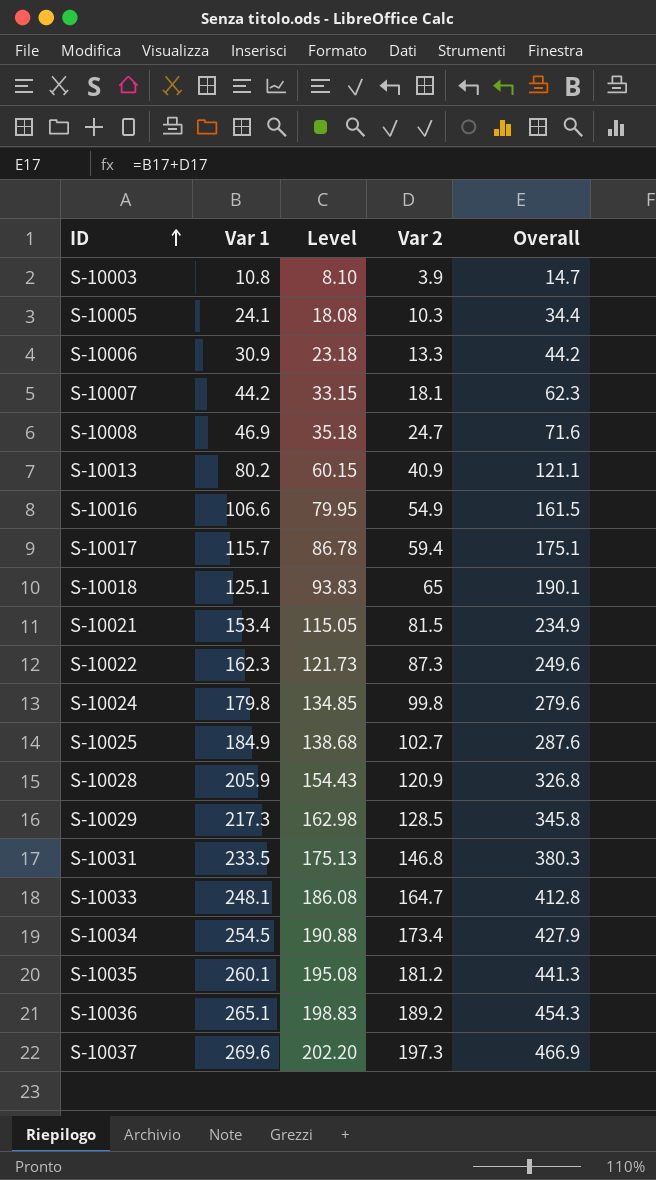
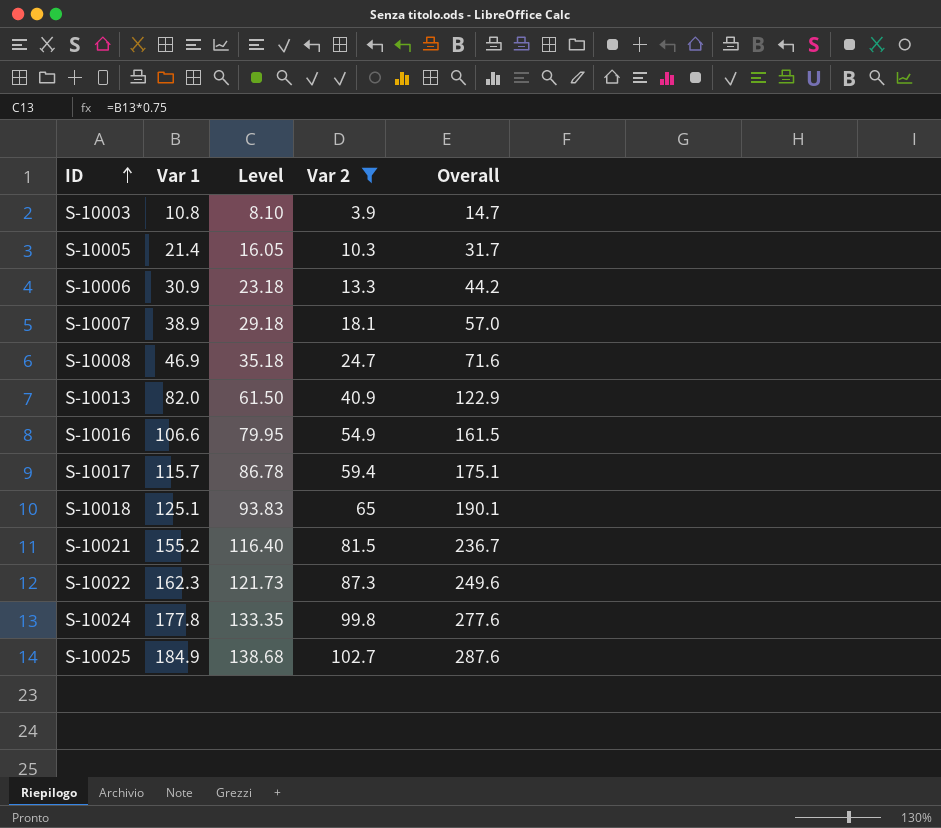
filter: none -> Var 2 <= 102.7
S-10005 | Var 1: 24.1 -> 21.4
S-10005 | Level: 18.08 -> 16.05
S-10005 | Overall: 34.4 -> 31.7
S-10007 | Var 1: 44.2 -> 38.9
S-10007 | Level: 33.15 -> 29.18
S-10007 | Overall: 62.3 -> 57.0
S-10013 | Var 1: 80.2 -> 82.0
S-10013 | Level: 60.15 -> 61.50
S-10013 | Overall: 121.1 -> 122.9
S-10021 | Var 1: 153.4 -> 155.2
S-10021 | Level: 115.05 -> 116.40
S-10021 | Overall: 234.9 -> 236.7
S-10024 | Var 1: 179.8 -> 177.8
S-10024 | Level: 134.85 -> 133.35
S-10024 | Overall: 279.6 -> 277.6

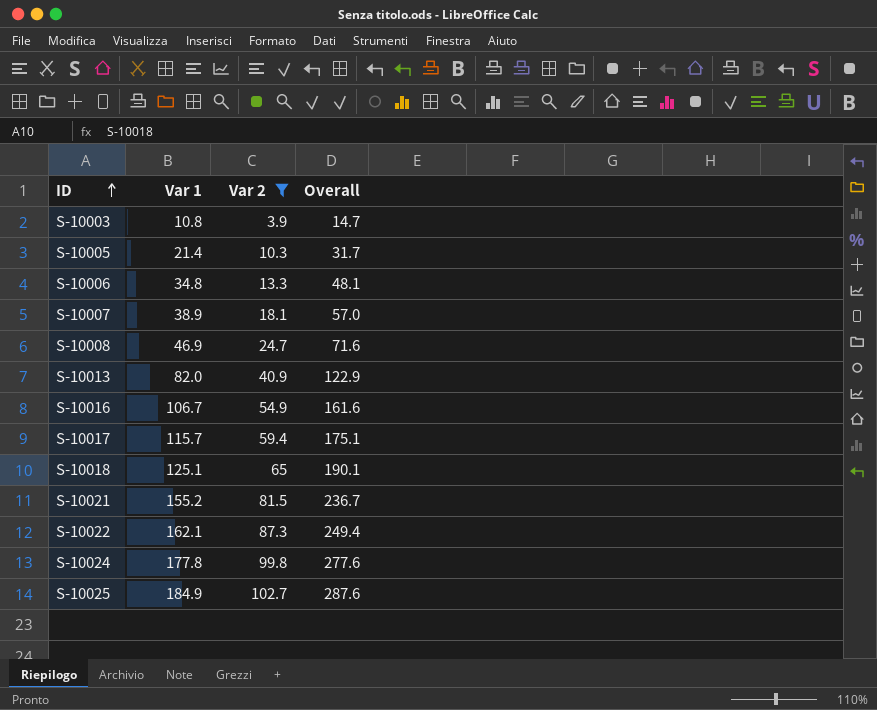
column Level | formula: [Var 1] * 0.75 -> none
S-10006 | Var 1: 30.9 -> 34.8
S-10006 | Overall: 44.2 -> 48.1
S-10016 | Var 1: 106.6 -> 106.7
S-10016 | Overall: 161.5 -> 161.6
S-10022 | Var 1: 162.3 -> 162.1
S-10022 | Overall: 249.6 -> 249.4

